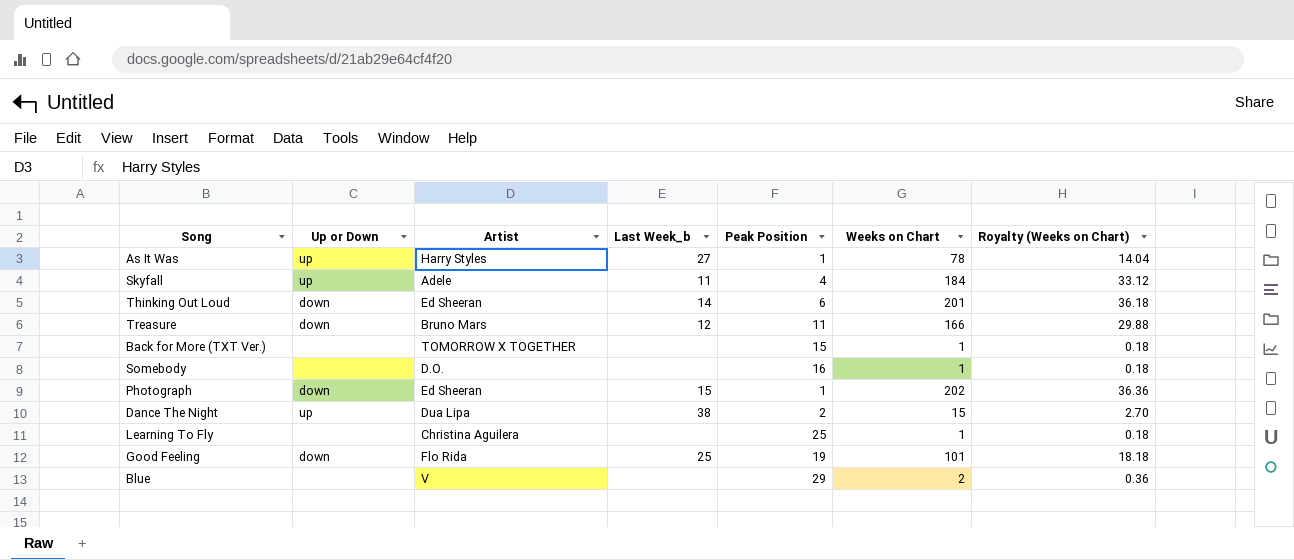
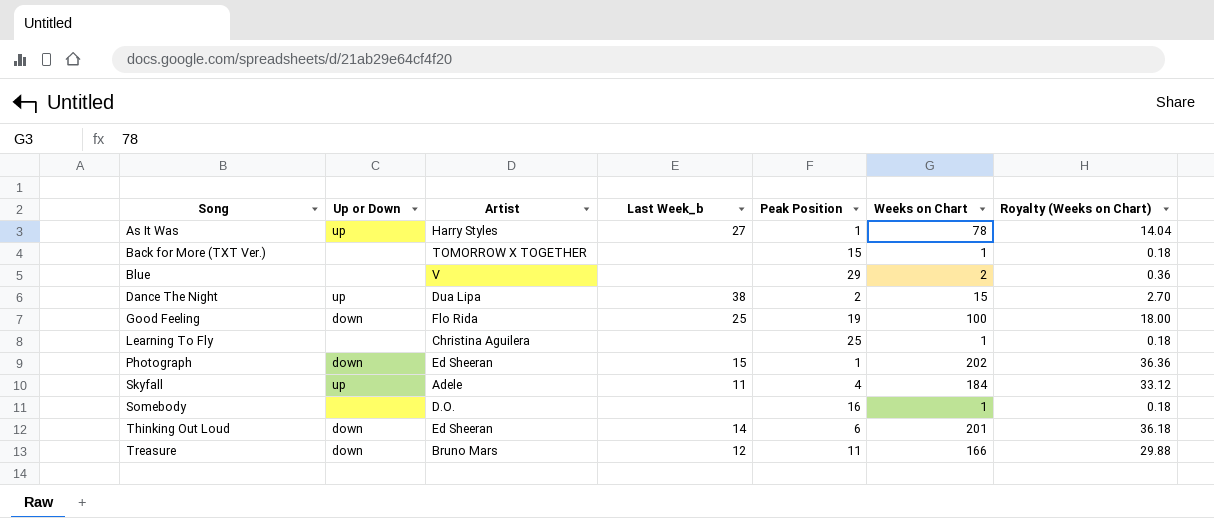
row order: none -> Song ascending
Good Feeling | Weeks on Chart: 101 -> 100
Good Feeling | Royalty (Weeks on Chart): 18.18 -> 18.00

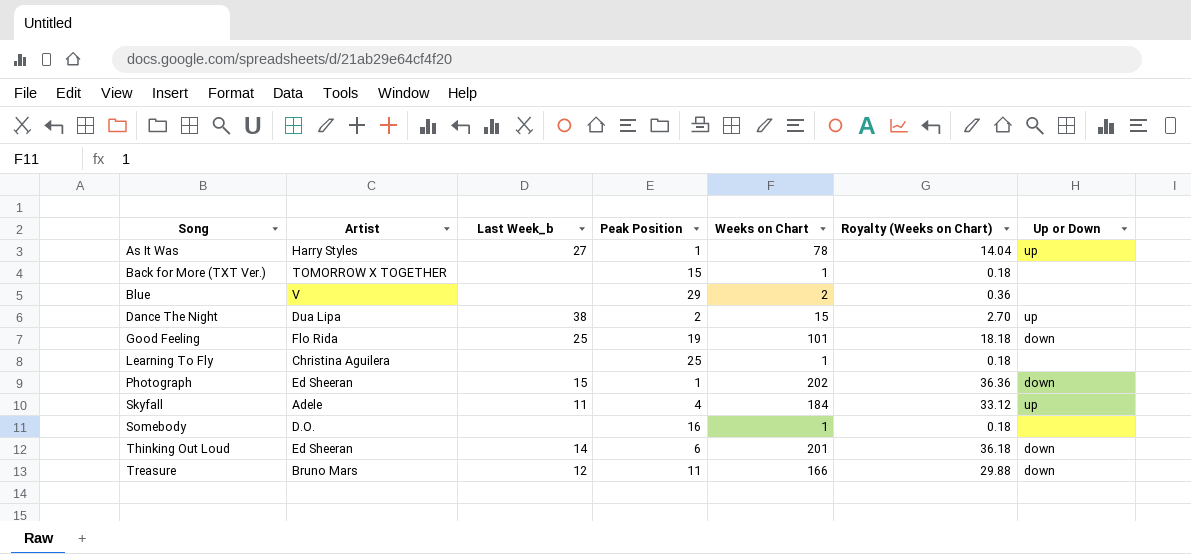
column Up or Down | position: 2 -> 7
Good Feeling | Weeks on Chart: 100 -> 101
Good Feeling | Royalty (Weeks on Chart): 18.00 -> 18.18

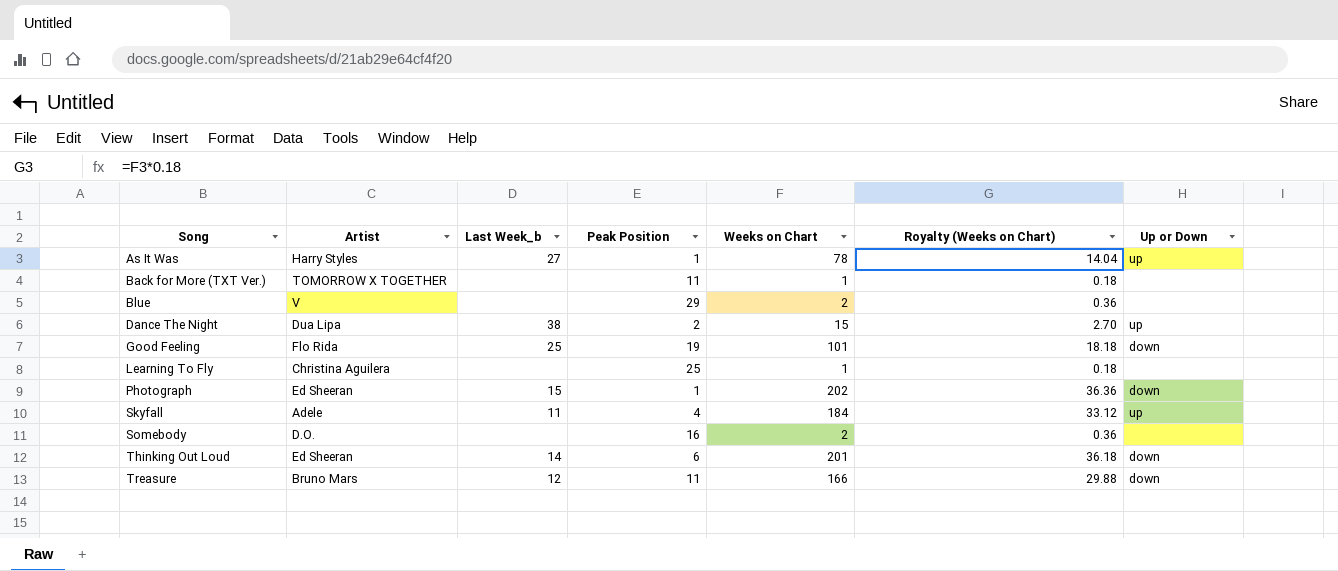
Back for More (TXT Ver.) | Peak Position: 15 -> 11
Somebody | Weeks on Chart: 1 -> 2
Somebody | Royalty (Weeks on Chart): 0.18 -> 0.36

